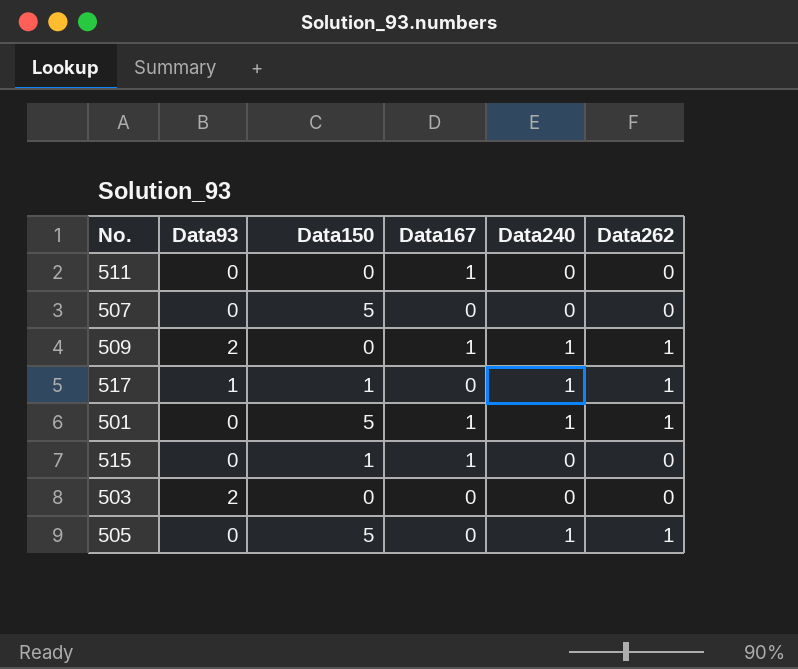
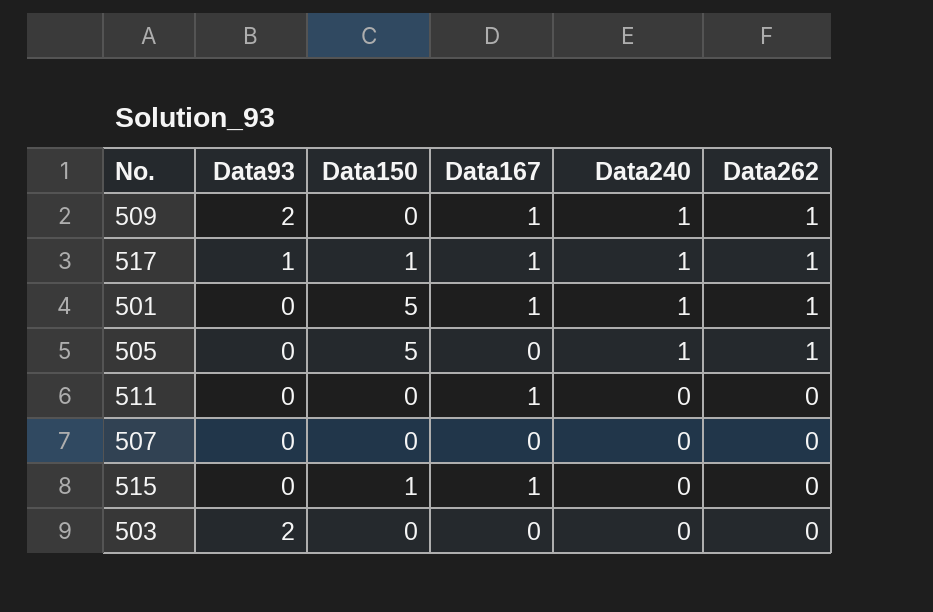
row order: none -> Data240 descending
517 | Data167: 0 -> 1
507 | Data150: 5 -> 0

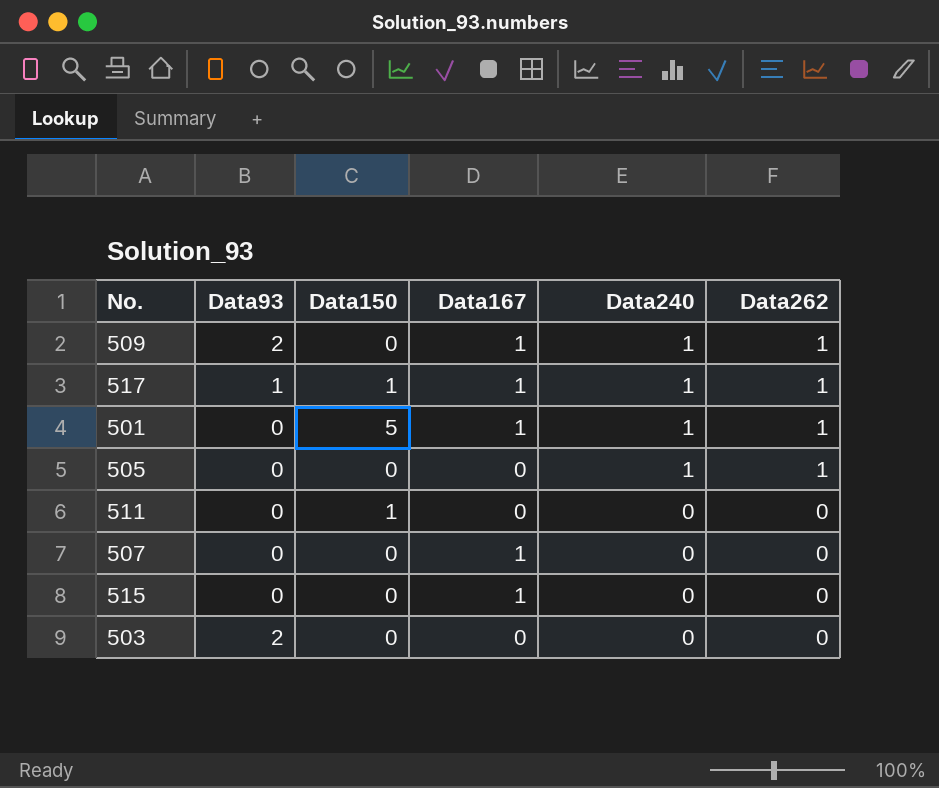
505 | Data150: 5 -> 0
511 | Data150: 0 -> 1
511 | Data167: 1 -> 0
507 | Data167: 0 -> 1
515 | Data150: 1 -> 0

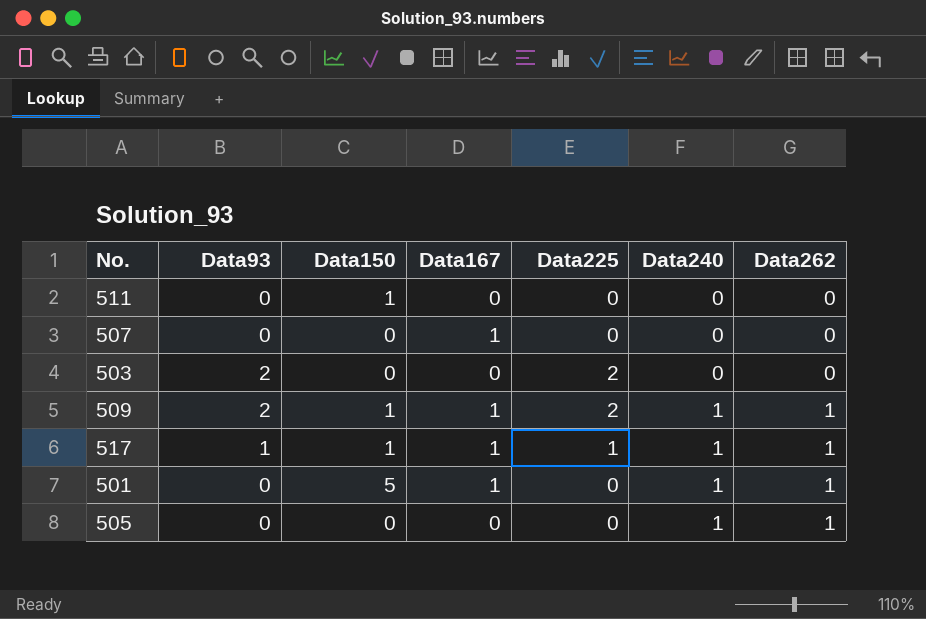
row order: Data240 descending -> Data240 ascending
column Data225 | position: none -> 5
row 515: 0 | 0 | 1 | 0 | 0 -> none
509 | Data150: 0 -> 1

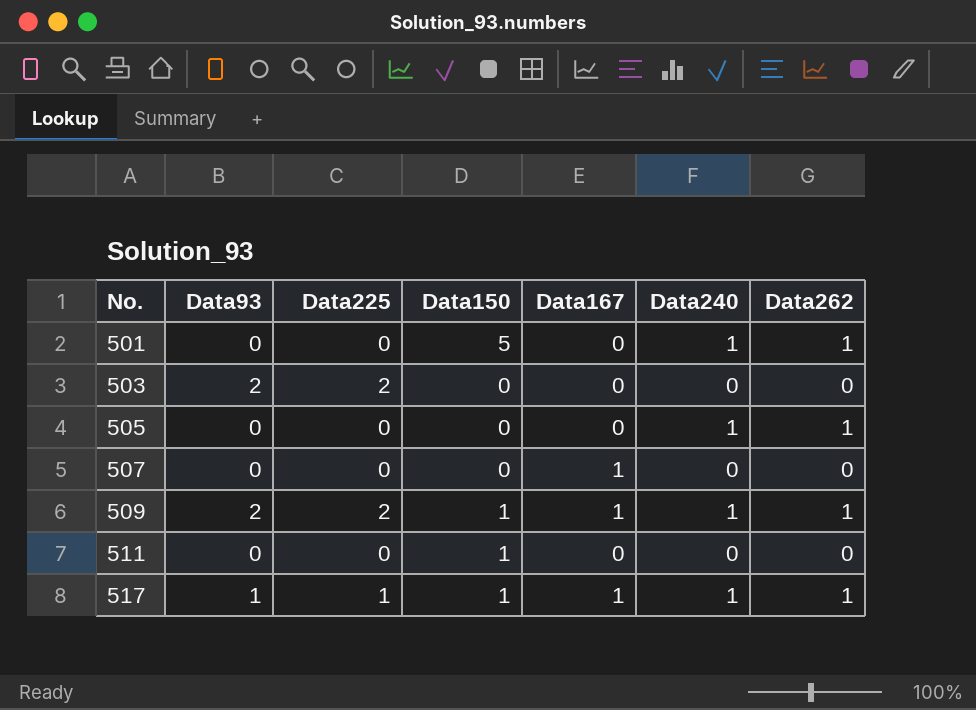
row order: Data240 ascending -> No. ascending
column Data225 | position: 5 -> 3
501 | Data167: 1 -> 0

